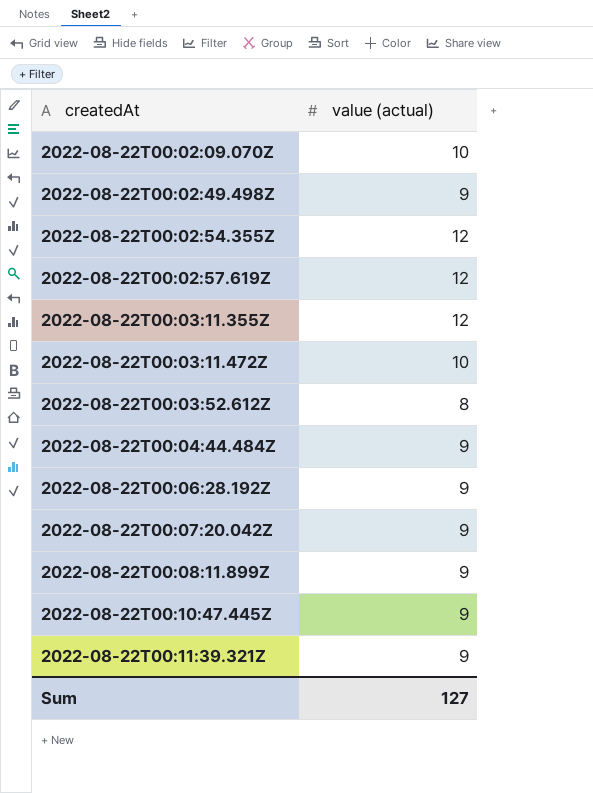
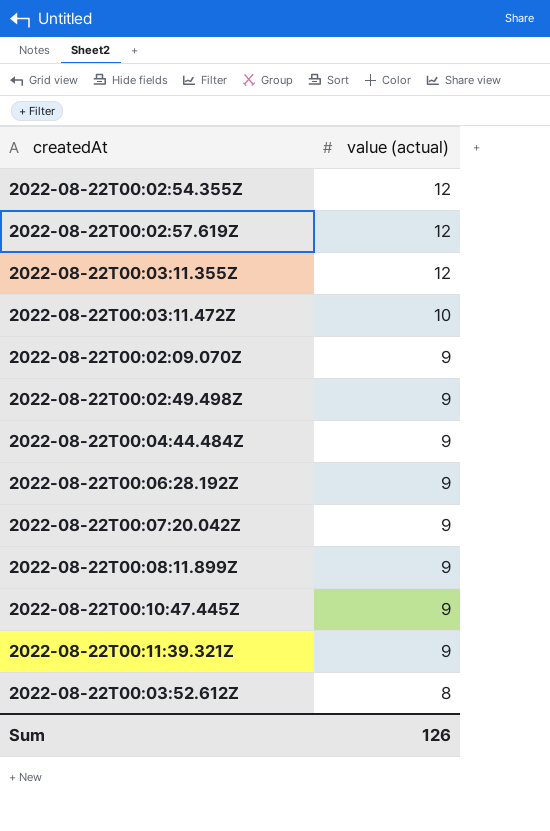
row order: createdAt ascending -> value (actual) descending
2022-08-22T00:02:09.070Z | value (actual): 10 -> 9
Sum | value (actual): 127 -> 126

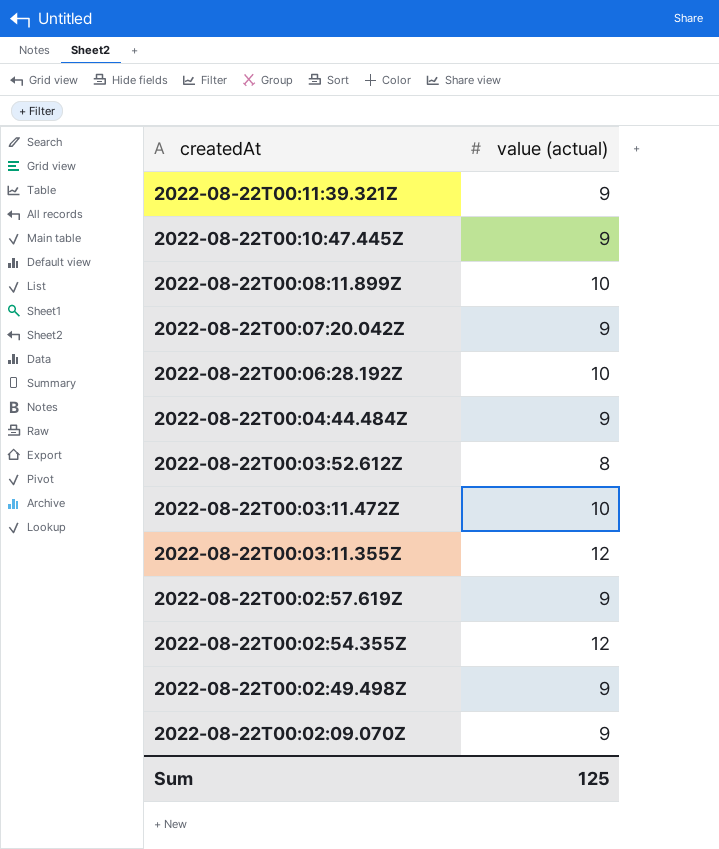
row order: value (actual) descending -> createdAt descending
2022-08-22T00:08:11.899Z | value (actual): 9 -> 10
2022-08-22T00:06:28.192Z | value (actual): 9 -> 10
2022-08-22T00:02:57.619Z | value (actual): 12 -> 9
Sum | value (actual): 126 -> 125

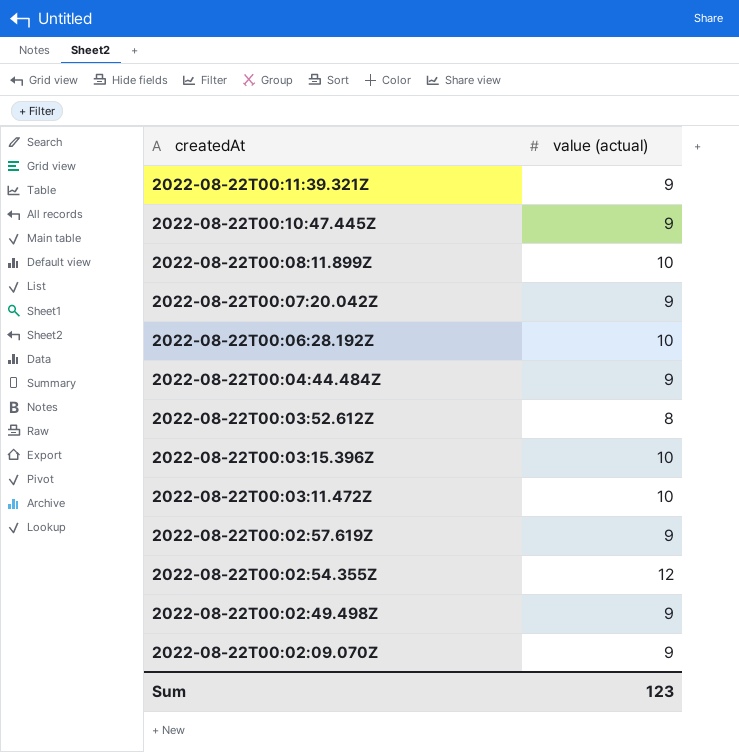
row 2022-08-22T00:03:11.355Z: 12 -> none
row 2022-08-22T00:03:15.396Z: none -> 10
Sum | value (actual): 125 -> 123

